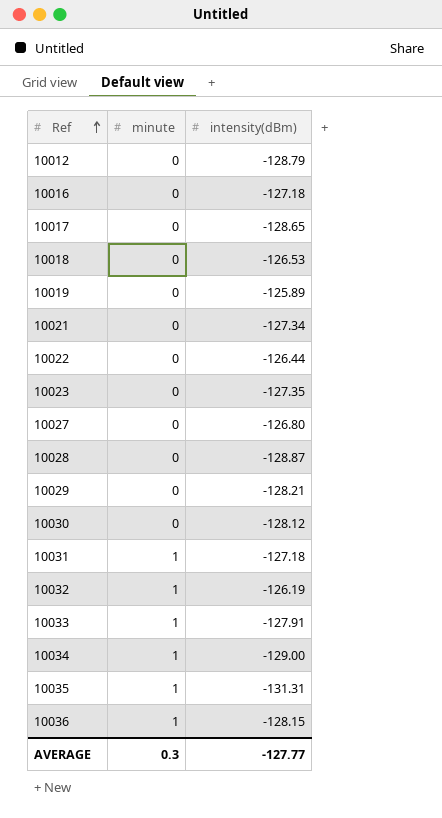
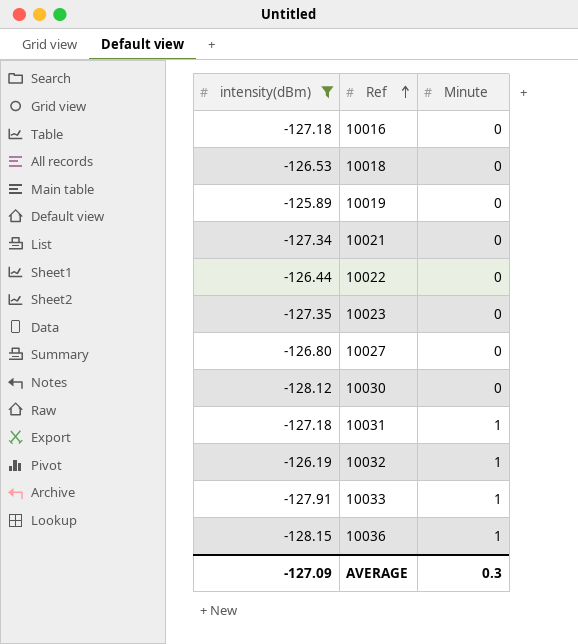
filter: none -> intensity(dBm) >= -128.15
column intensity(dBm) | position: 3 -> 1
column name: minute -> Minute
AVERAGE | intensity(dBm): -127.77 -> -127.09

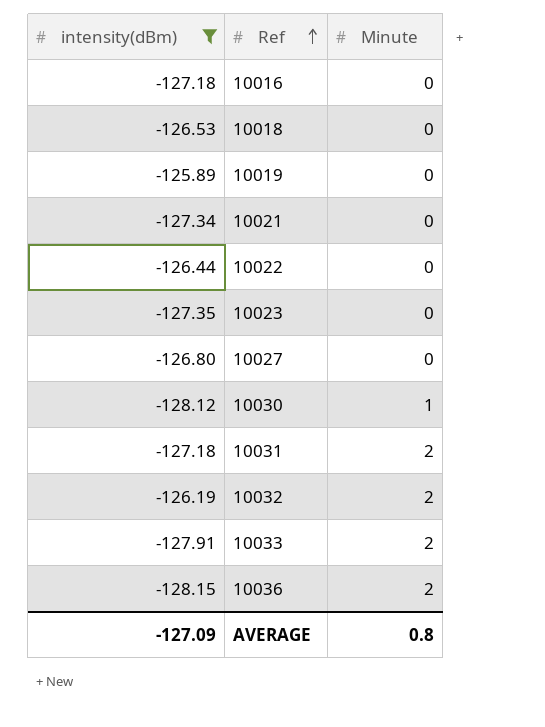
10030 | Minute: 0 -> 1
10031 | Minute: 1 -> 2
10032 | Minute: 1 -> 2
10033 | Minute: 1 -> 2
10036 | Minute: 1 -> 2
AVERAGE | Minute: 0.3 -> 0.8

